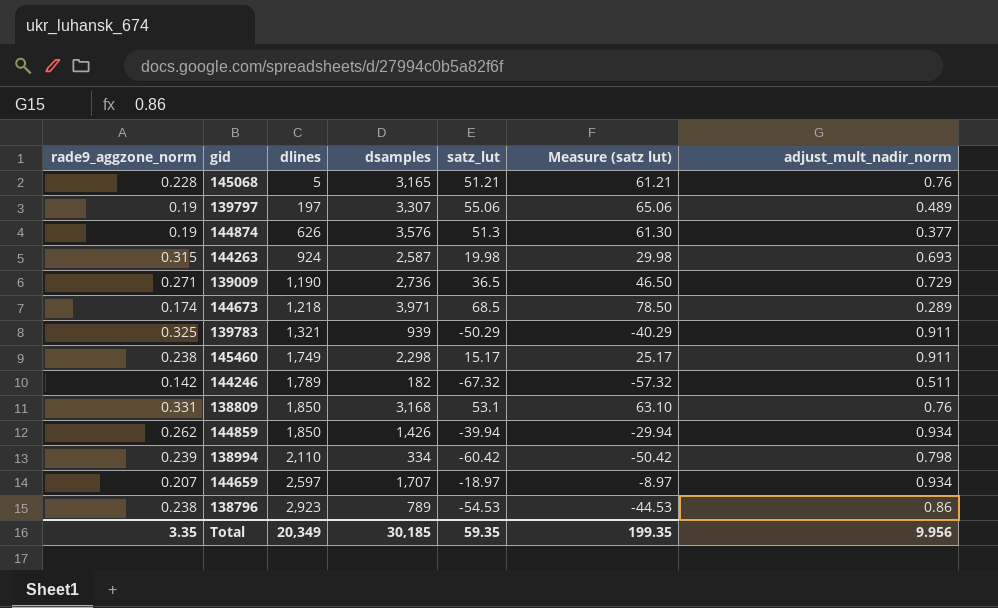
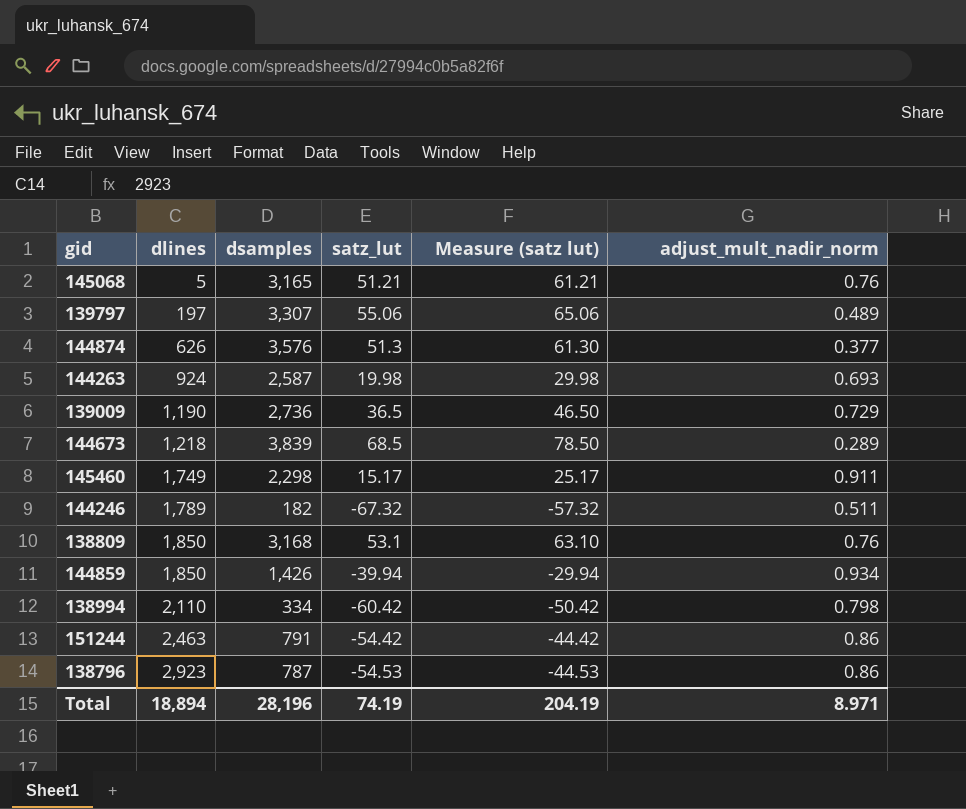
column rade9_aggzone_norm | position: 1 -> none
row 139783: 0.325 | 1,321 | 939 | -50.29 | -40.29 | 0.911 -> none
row 144659: 0.207 | 2,597 | 1,707 | -18.97 | -8.97 | 0.934 -> none
144673 | dsamples: 3,971 -> 3,839
row 151244: none -> 2,463 | 791 | -54.42 | -44.42 | 0.86
138796 | dsamples: 789 -> 787
Total | dlines: 20,349 -> 18,894
Total | dsamples: 30,185 -> 28,196
Total | satz_lut: 59.35 -> 74.19
Total | Measure (satz lut): 199.35 -> 204.19
Total | adjust_mult_nadir_norm: 9.956 -> 8.971

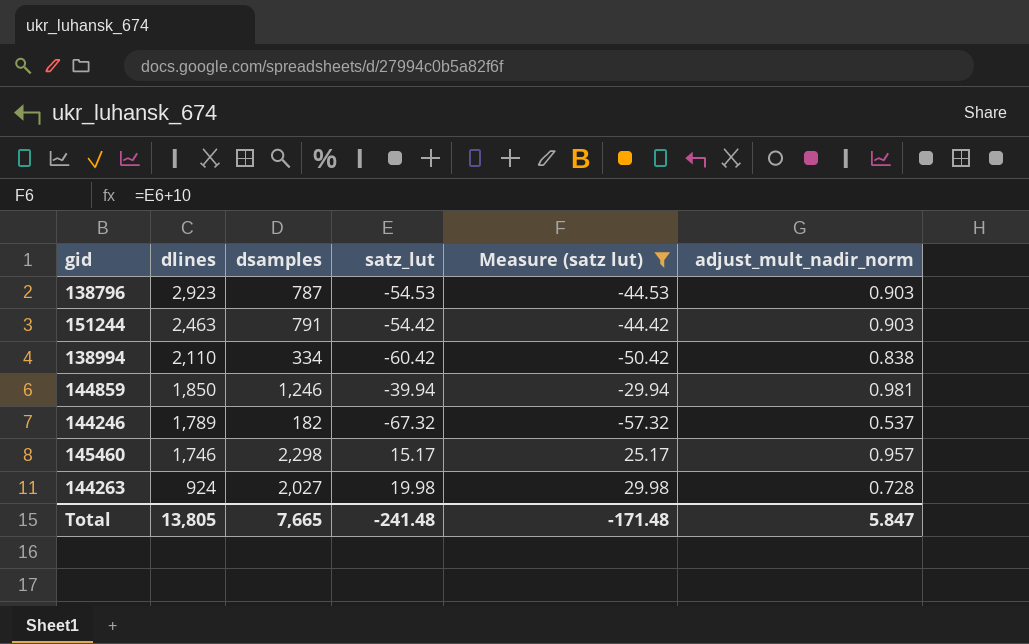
filter: none -> Measure (satz lut) <= 29.98
row order: dlines ascending -> dlines descending
138796 | adjust_mult_nadir_norm: 0.86 -> 0.903
151244 | adjust_mult_nadir_norm: 0.86 -> 0.903
138994 | adjust_mult_nadir_norm: 0.798 -> 0.838
144859 | dsamples: 1,426 -> 1,246
144859 | adjust_mult_nadir_norm: 0.934 -> 0.981
144246 | adjust_mult_nadir_norm: 0.511 -> 0.537
145460 | dlines: 1,749 -> 1,746
145460 | adjust_mult_nadir_norm: 0.911 -> 0.957
144263 | dsamples: 2,587 -> 2,027
144263 | adjust_mult_nadir_norm: 0.693 -> 0.728
Total | dlines: 18,894 -> 13,805
Total | dsamples: 28,196 -> 7,665
Total | satz_lut: 74.19 -> -241.48
Total | Measure (satz lut): 204.19 -> -171.48
Total | adjust_mult_nadir_norm: 8.971 -> 5.847

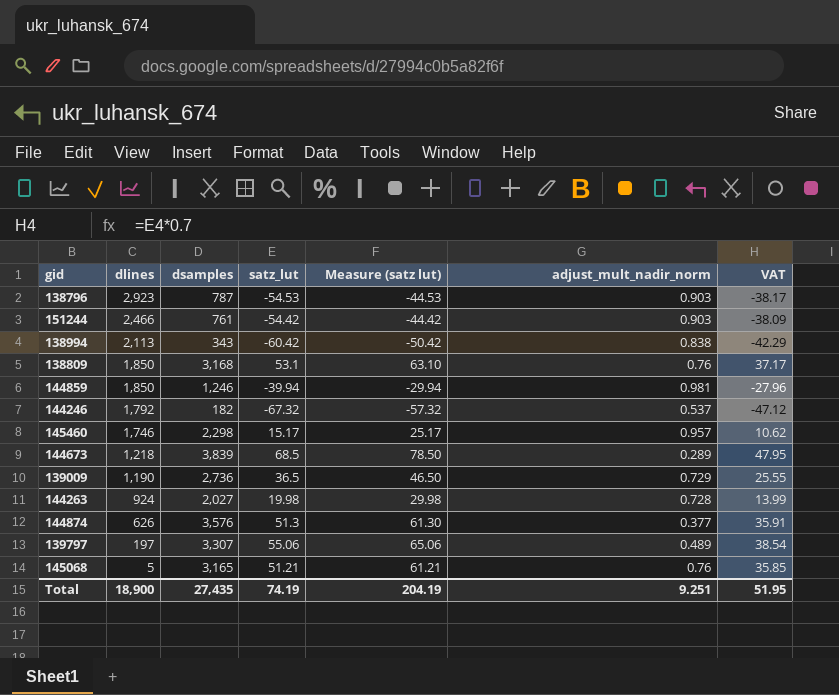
filter: Measure (satz lut) <= 29.98 -> none
column VAT | formula: none -> [satz_lut] * 0.7
151244 | dlines: 2,463 -> 2,466
151244 | dsamples: 791 -> 761
138994 | dlines: 2,110 -> 2,113
138994 | dsamples: 334 -> 343
144246 | dlines: 1,789 -> 1,792
Total | dlines: 13,805 -> 18,900
Total | dsamples: 7,665 -> 27,435
Total | satz_lut: -241.48 -> 74.19
Total | Measure (satz lut): -171.48 -> 204.19
Total | adjust_mult_nadir_norm: 5.847 -> 9.251

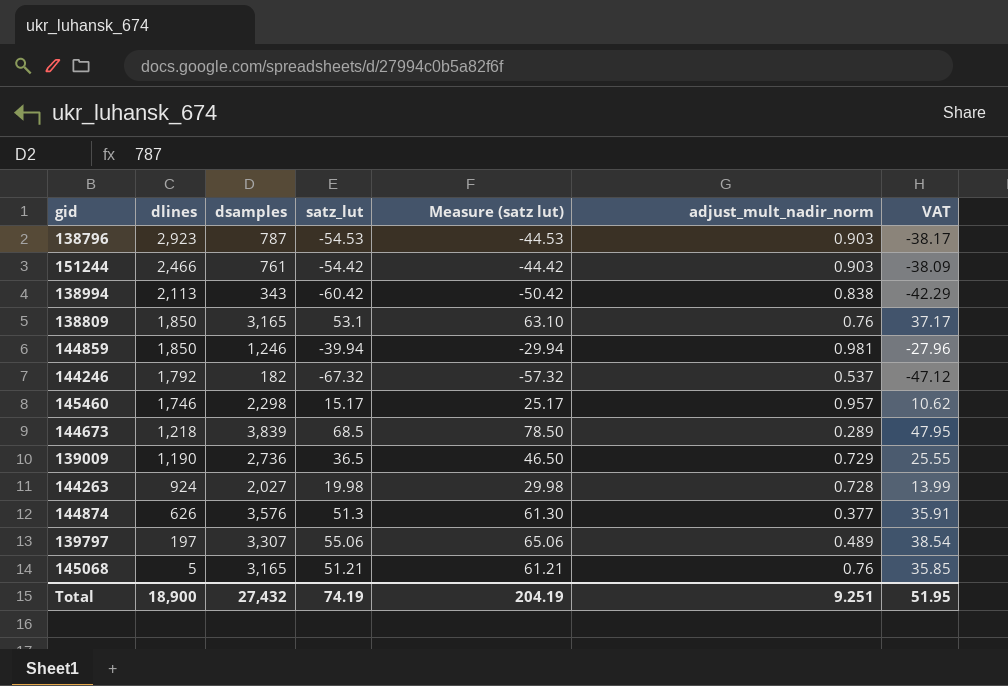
138809 | dsamples: 3,168 -> 3,165
Total | dsamples: 27,435 -> 27,432

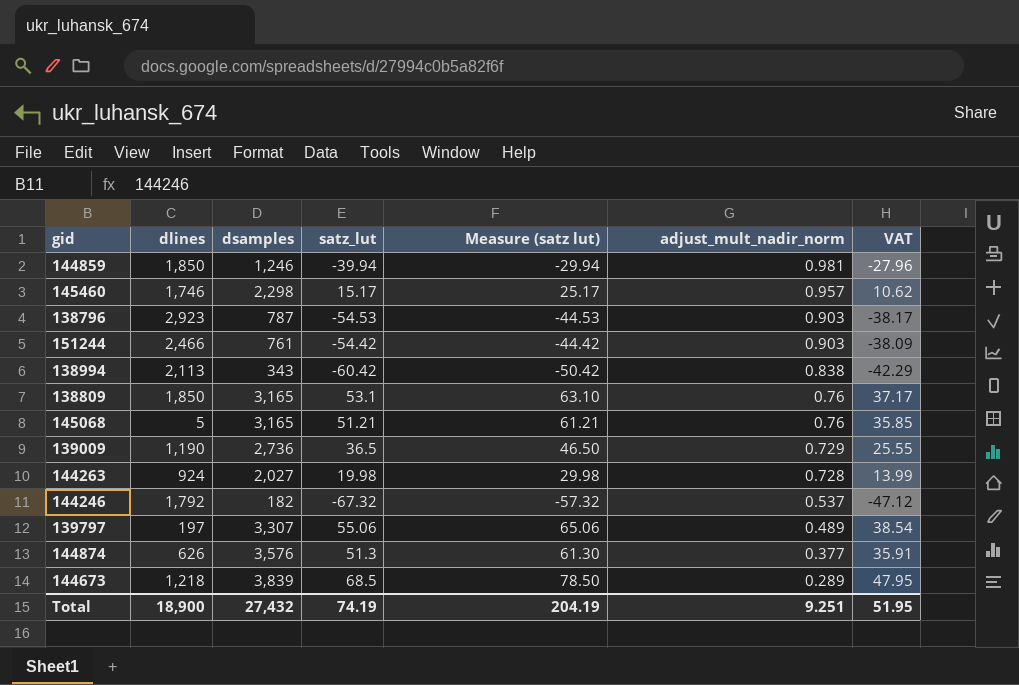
row order: dlines descending -> adjust_mult_nadir_norm descending

